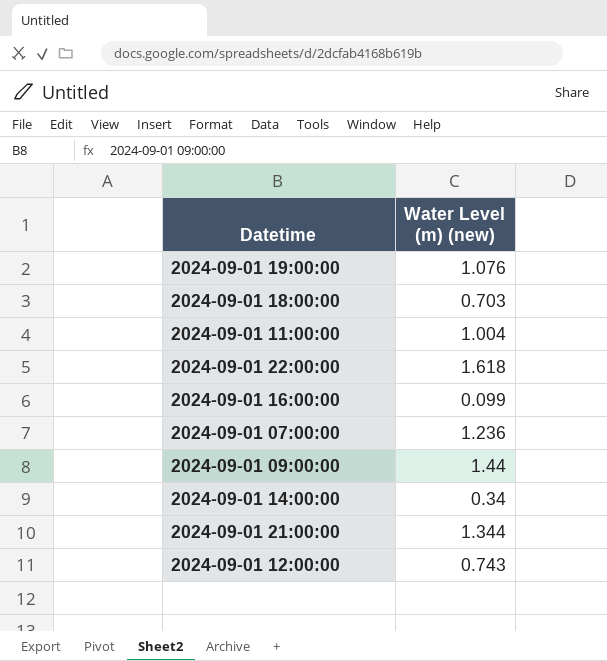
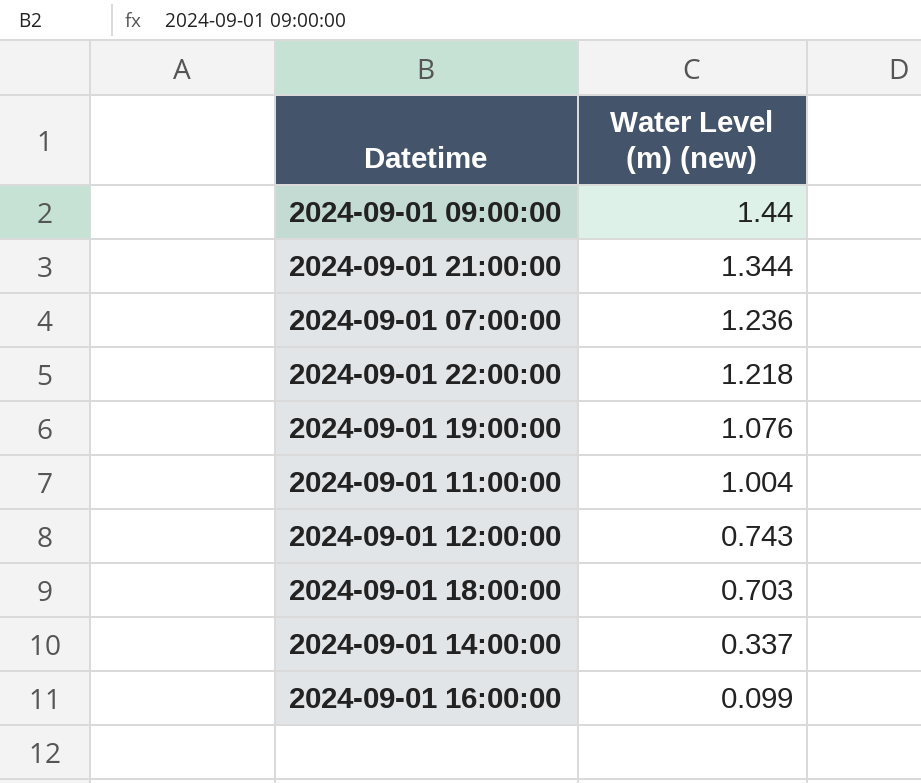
row order: none -> Water Level (m) (new) descending
2024-09-01 22:00:00 | Water Level (m) (new): 1.618 -> 1.218
2024-09-01 14:00:00 | Water Level (m) (new): 0.34 -> 0.337

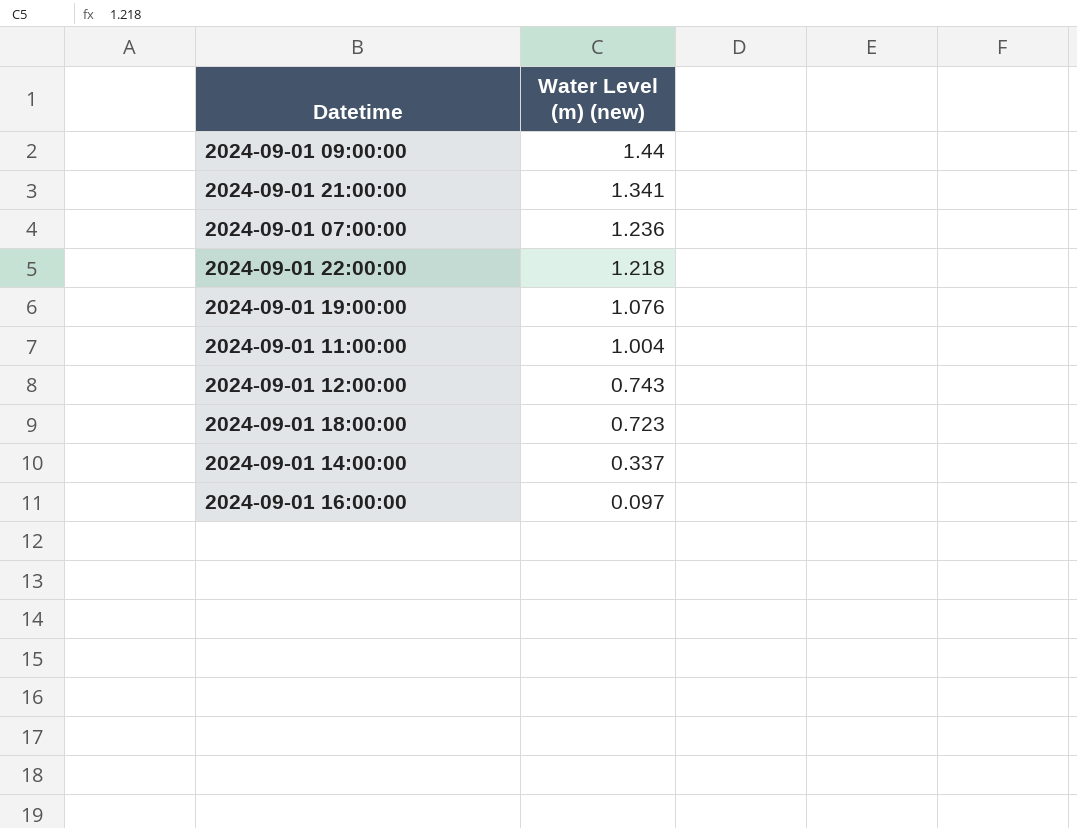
2024-09-01 21:00:00 | Water Level (m) (new): 1.344 -> 1.341
2024-09-01 18:00:00 | Water Level (m) (new): 0.703 -> 0.723
2024-09-01 16:00:00 | Water Level (m) (new): 0.099 -> 0.097

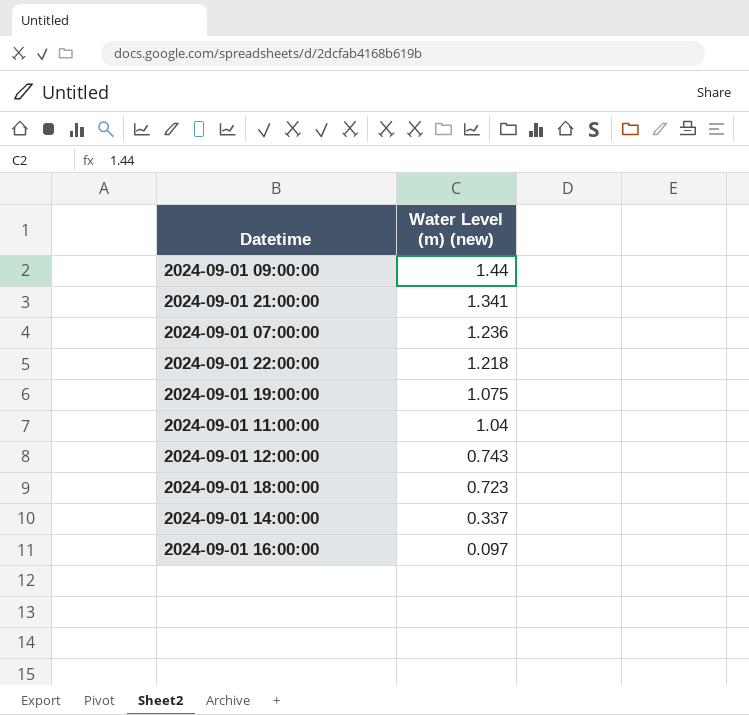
2024-09-01 19:00:00 | Water Level (m) (new): 1.076 -> 1.075
2024-09-01 11:00:00 | Water Level (m) (new): 1.004 -> 1.04

